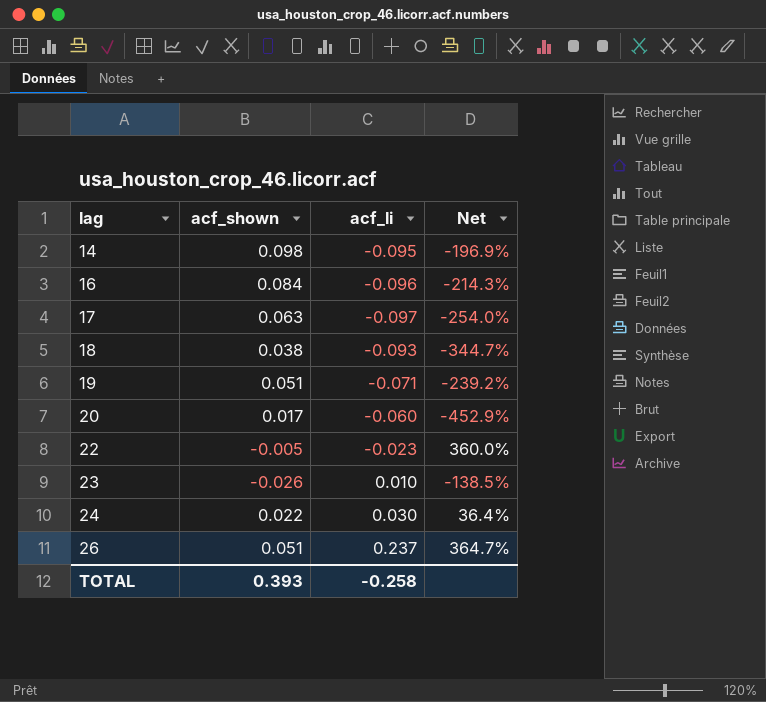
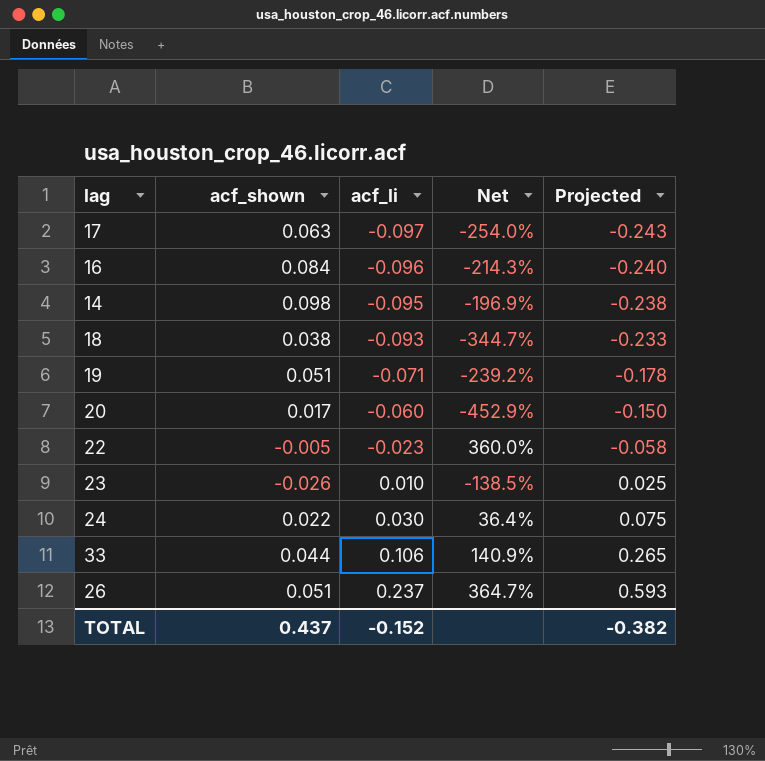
row order: lag ascending -> acf_li ascending
column Projected | formula: none -> [acf_li] * 2.5
row 33: none -> 0.044 | 0.106 | 140.9% | 0.265
TOTAL | acf_shown: 0.393 -> 0.437
TOTAL | acf_li: -0.258 -> -0.152

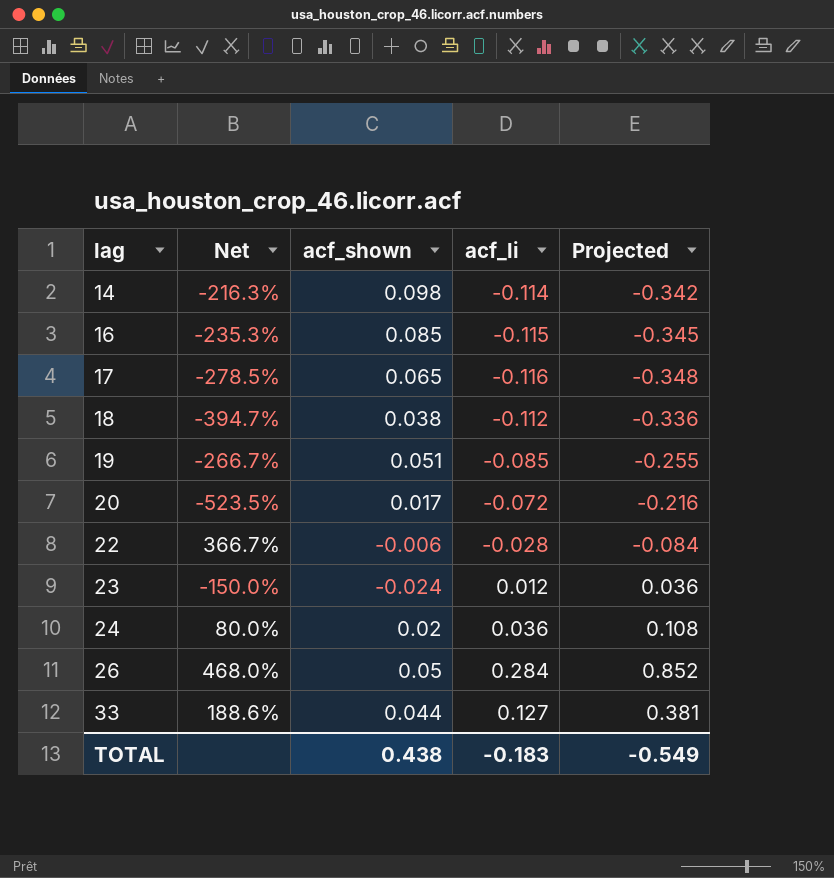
row order: acf_li ascending -> lag ascending
column Net | position: 4 -> 2
column Projected | formula: [acf_li] * 2.5 -> [acf_li] * 3
14 | Net: -196.9% -> -216.3%
14 | acf_li: -0.095 -> -0.114
16 | Net: -214.3% -> -235.3%
16 | acf_shown: 0.084 -> 0.085
16 | acf_li: -0.096 -> -0.115
17 | Net: -254.0% -> -278.5%
17 | acf_shown: 0.063 -> 0.065
17 | acf_li: -0.097 -> -0.116
18 | Net: -344.7% -> -394.7%
18 | acf_li: -0.093 -> -0.112
19 | Net: -239.2% -> -266.7%
19 | acf_li: -0.071 -> -0.085
20 | Net: -452.9% -> -523.5%
20 | acf_li: -0.060 -> -0.072
22 | Net: 360.0% -> 366.7%
22 | acf_shown: -0.005 -> -0.006
22 | acf_li: -0.023 -> -0.028
23 | Net: -138.5% -> -150.0%
23 | acf_shown: -0.026 -> -0.024
23 | acf_li: 0.010 -> 0.012
24 | Net: 36.4% -> 80.0%
24 | acf_shown: 0.022 -> 0.02
24 | acf_li: 0.030 -> 0.036
26 | Net: 364.7% -> 468.0%
26 | acf_shown: 0.051 -> 0.05
26 | acf_li: 0.237 -> 0.284
33 | Net: 140.9% -> 188.6%
33 | acf_li: 0.106 -> 0.127
TOTAL | acf_shown: 0.437 -> 0.438
TOTAL | acf_li: -0.152 -> -0.183
TOTAL | Projected: -0.382 -> -0.549

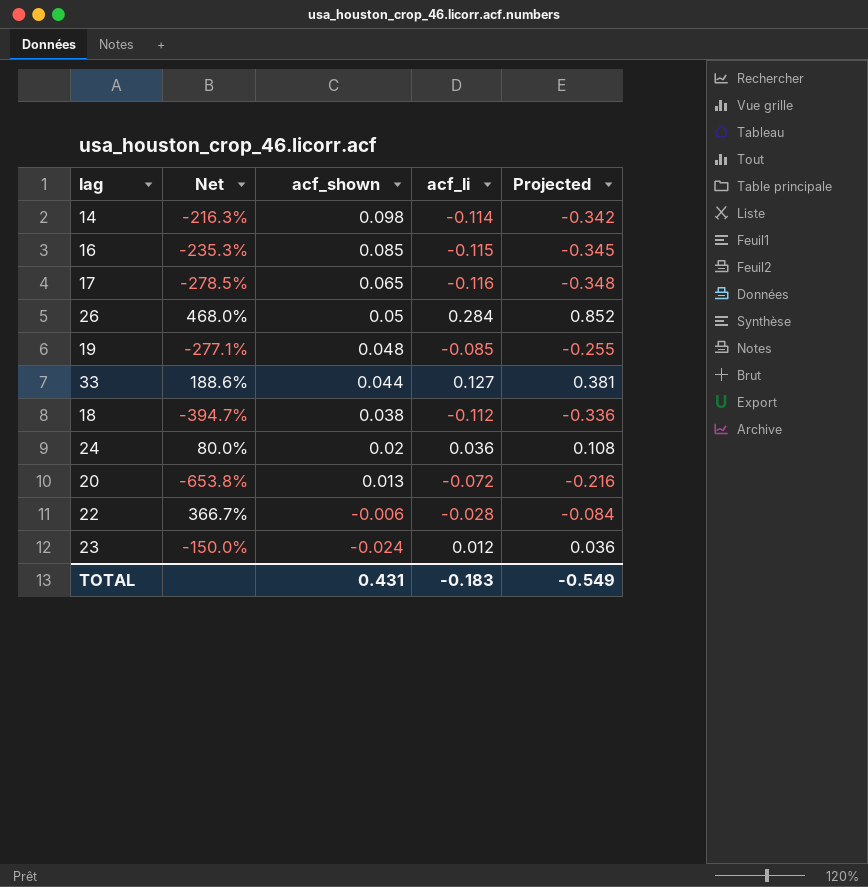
row order: lag ascending -> acf_shown descending
19 | Net: -266.7% -> -277.1%
19 | acf_shown: 0.051 -> 0.048
20 | Net: -523.5% -> -653.8%
20 | acf_shown: 0.017 -> 0.013
TOTAL | acf_shown: 0.438 -> 0.431

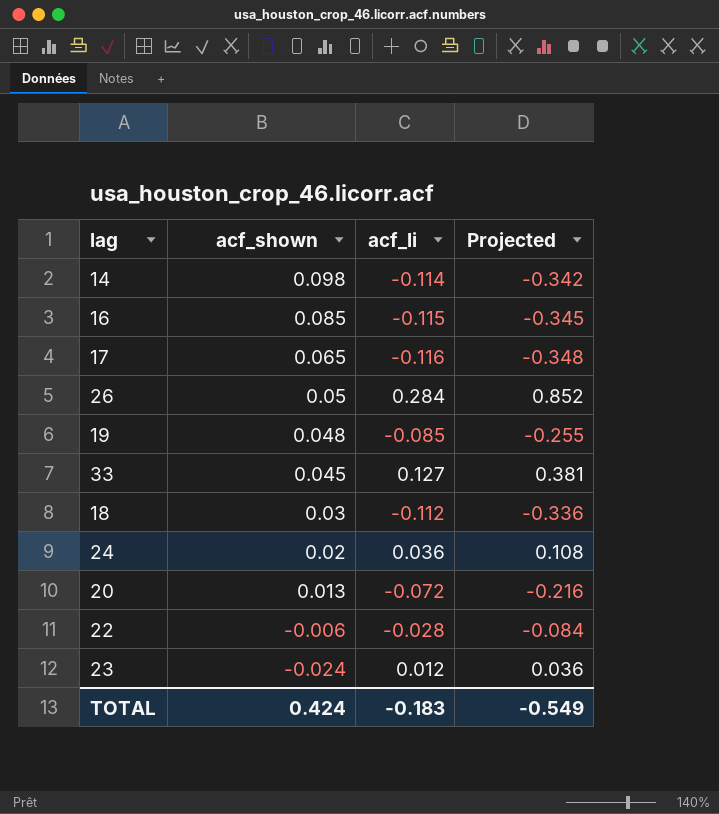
column Net | formula: ([acf_li] - [acf_shown]) / [acf_shown] -> none
33 | acf_shown: 0.044 -> 0.045
18 | acf_shown: 0.038 -> 0.03
TOTAL | acf_shown: 0.431 -> 0.424

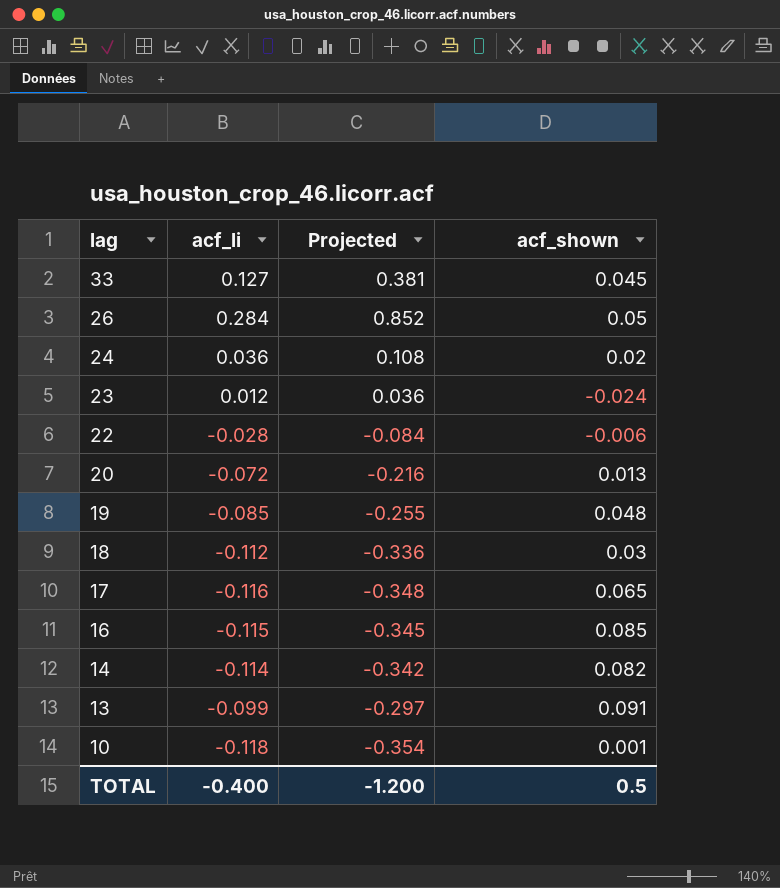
row order: acf_shown descending -> lag descending
column acf_shown | position: 2 -> 4
14 | acf_shown: 0.098 -> 0.082
row 13: none -> -0.099 | -0.297 | 0.091
row 10: none -> -0.118 | -0.354 | 0.001
TOTAL | acf_li: -0.183 -> -0.400
TOTAL | Projected: -0.549 -> -1.200
TOTAL | acf_shown: 0.424 -> 0.5

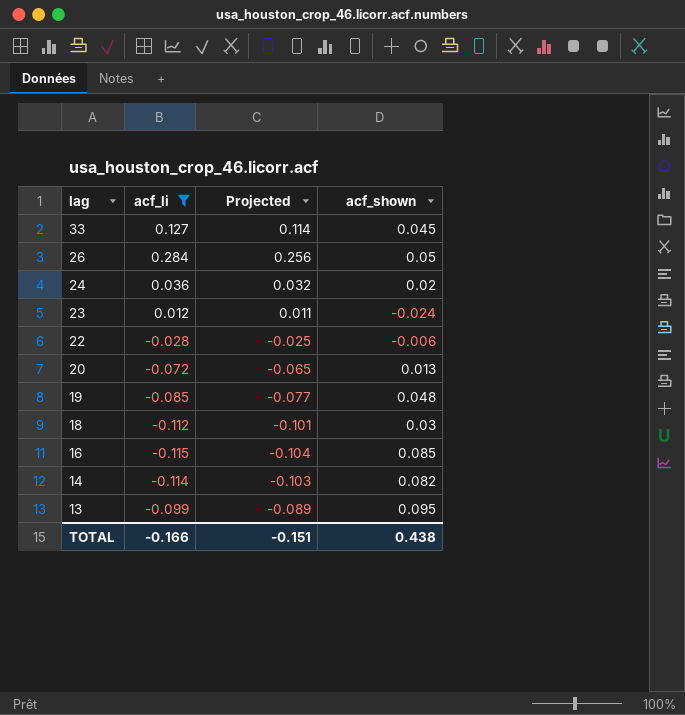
filter: none -> acf_li >= -0.115
column Projected | formula: [acf_li] * 3 -> [acf_li] * 0.9
13 | acf_shown: 0.091 -> 0.095
TOTAL | acf_li: -0.400 -> -0.166
TOTAL | Projected: -1.200 -> -0.151
TOTAL | acf_shown: 0.5 -> 0.438

